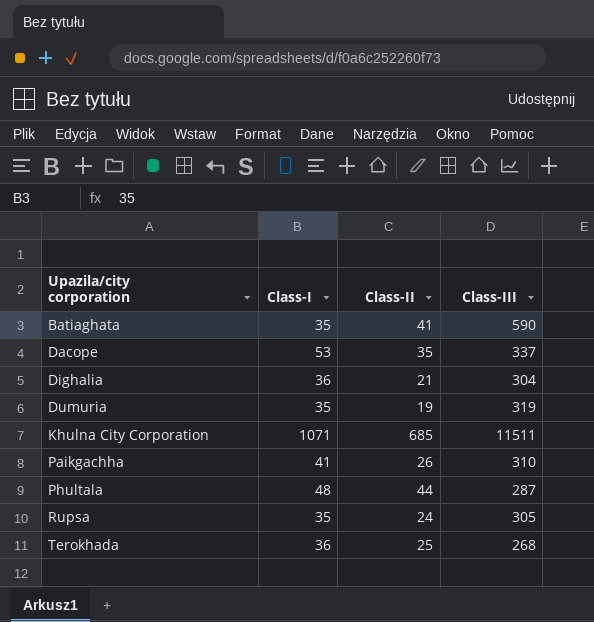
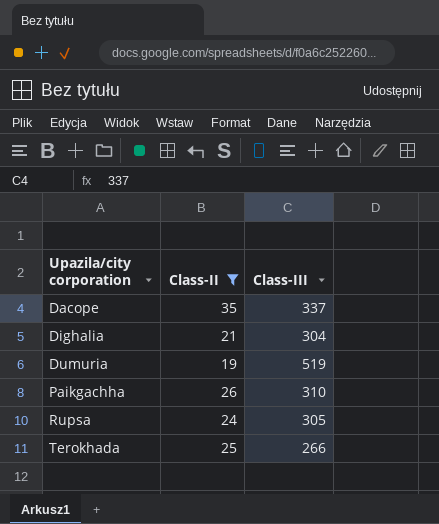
filter: none -> Class-II <= 35
column Class-I | position: 2 -> none
Dumuria | Class-III: 319 -> 519
Terokhada | Class-III: 268 -> 266

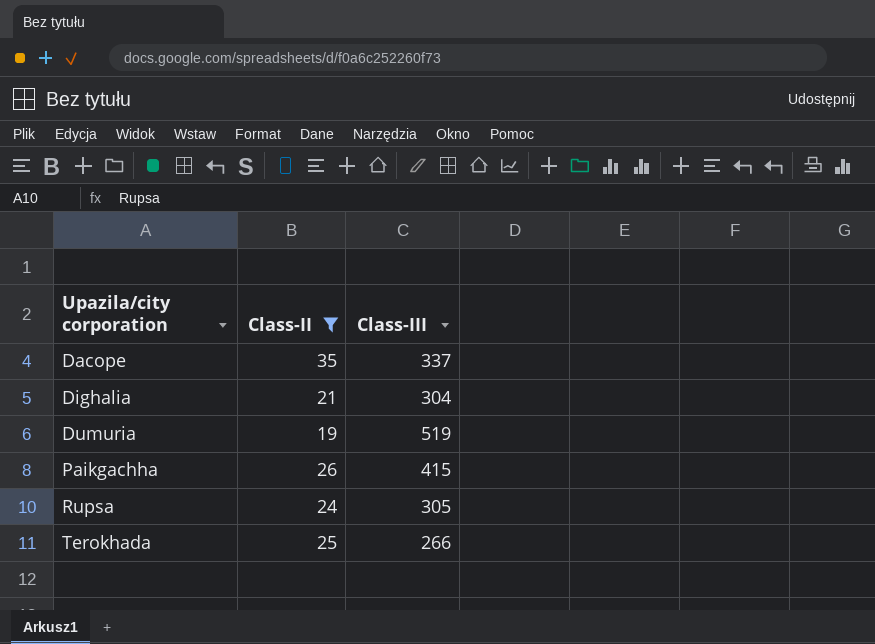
Paikgachha | Class-III: 310 -> 415

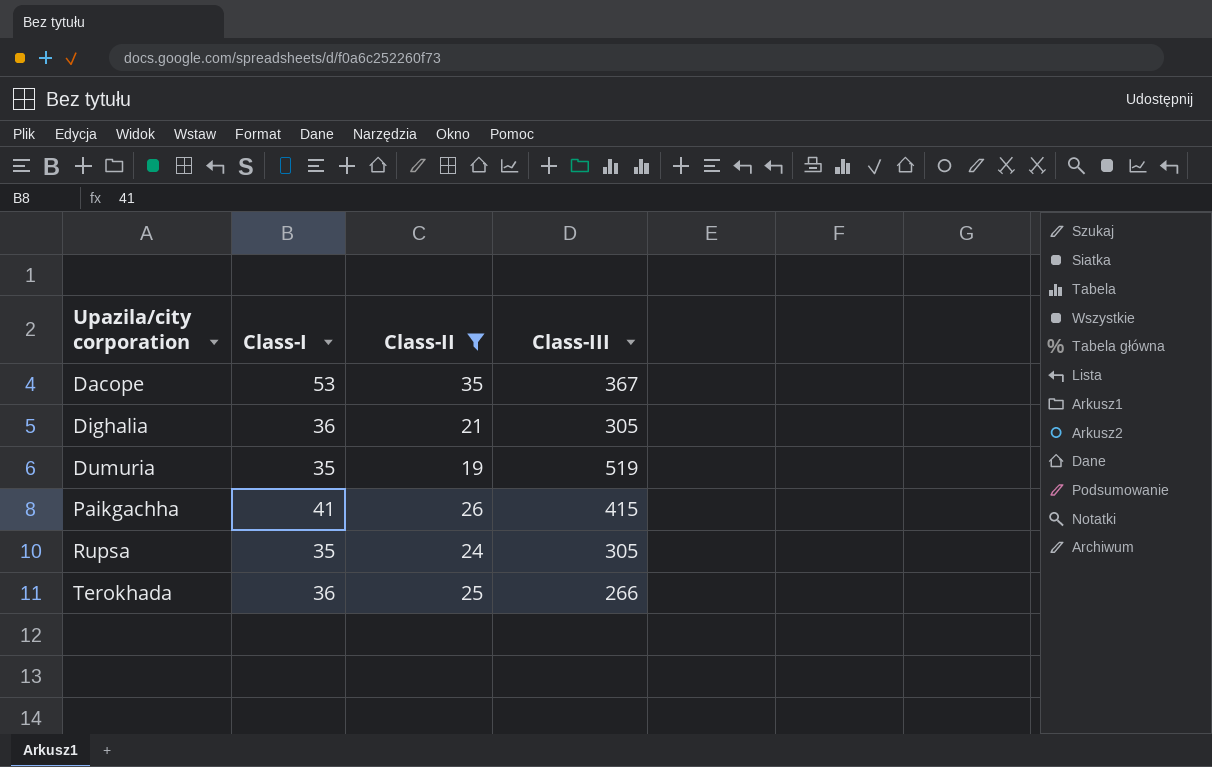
column Class-I | position: none -> 2
Dacope | Class-III: 337 -> 367
Dighalia | Class-III: 304 -> 305

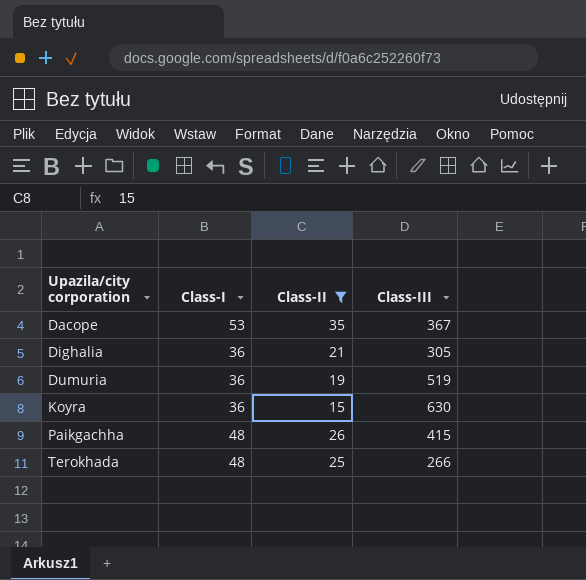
row Rupsa: 35 | 24 | 305 -> none
Dumuria | Class-I: 35 -> 36
row Koyra: none -> 36 | 15 | 630
Paikgachha | Class-I: 41 -> 48
Terokhada | Class-I: 36 -> 48

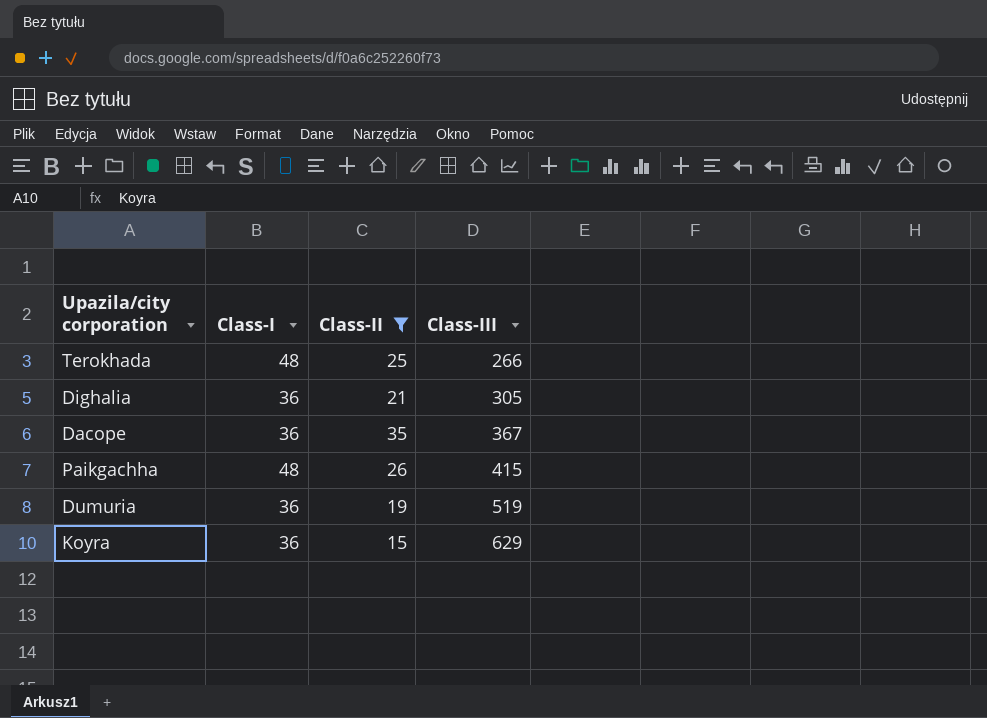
row order: Upazila/city corporation ascending -> Class-III ascending
Dacope | Class-I: 53 -> 36
Koyra | Class-III: 630 -> 629

